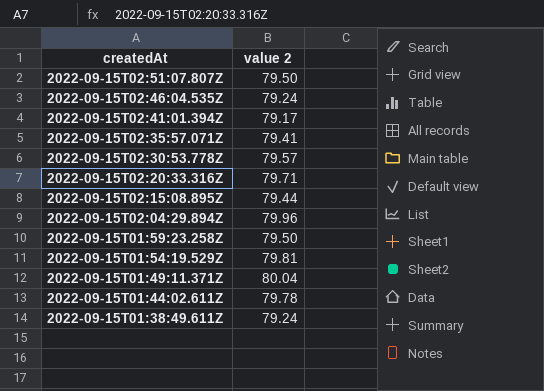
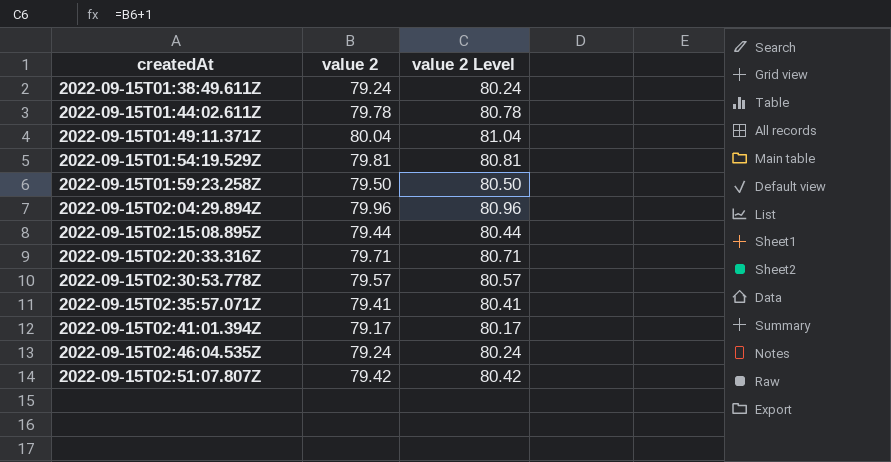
row order: createdAt descending -> createdAt ascending
column value 2 Level | formula: none -> [value 2] + 1
2022-09-15T02:51:07.807Z | value 2: 79.50 -> 79.42

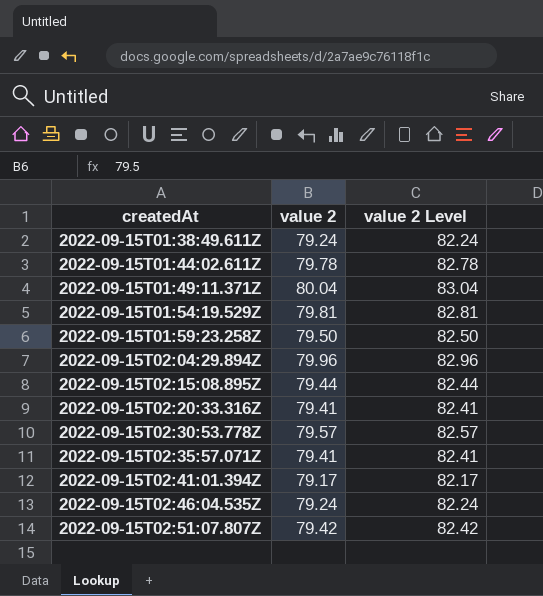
column value 2 Level | formula: [value 2] + 1 -> [value 2] + 3
2022-09-15T02:20:33.316Z | value 2: 79.71 -> 79.41

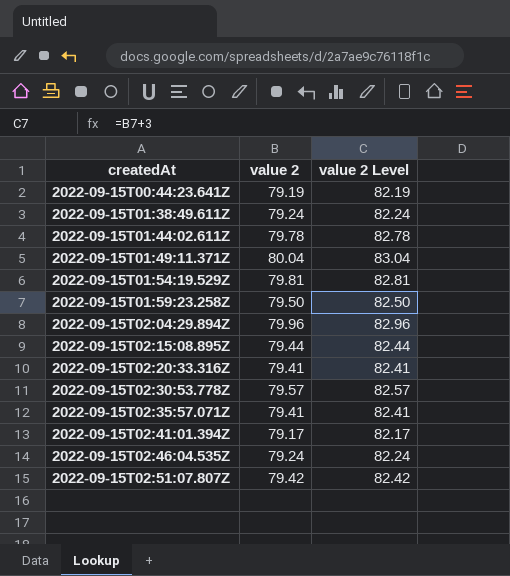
row 2022-09-15T00:44:23.641Z: none -> 79.19 | 82.19

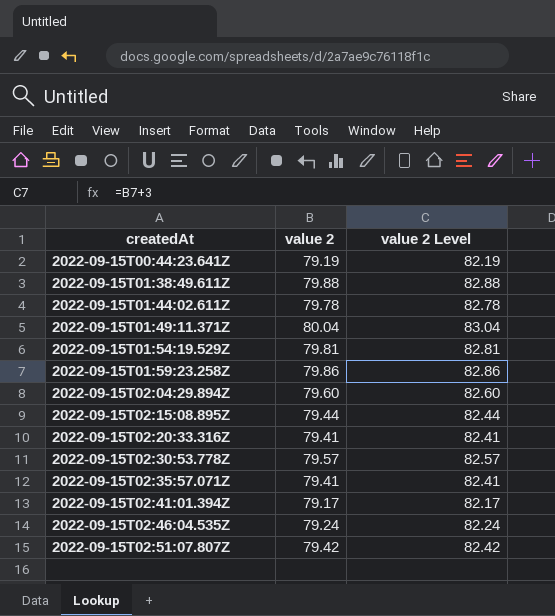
2022-09-15T01:38:49.611Z | value 2: 79.24 -> 79.88
2022-09-15T01:38:49.611Z | value 2 Level: 82.24 -> 82.88
2022-09-15T01:59:23.258Z | value 2: 79.50 -> 79.86
2022-09-15T01:59:23.258Z | value 2 Level: 82.50 -> 82.86
2022-09-15T02:04:29.894Z | value 2: 79.96 -> 79.60
2022-09-15T02:04:29.894Z | value 2 Level: 82.96 -> 82.60

